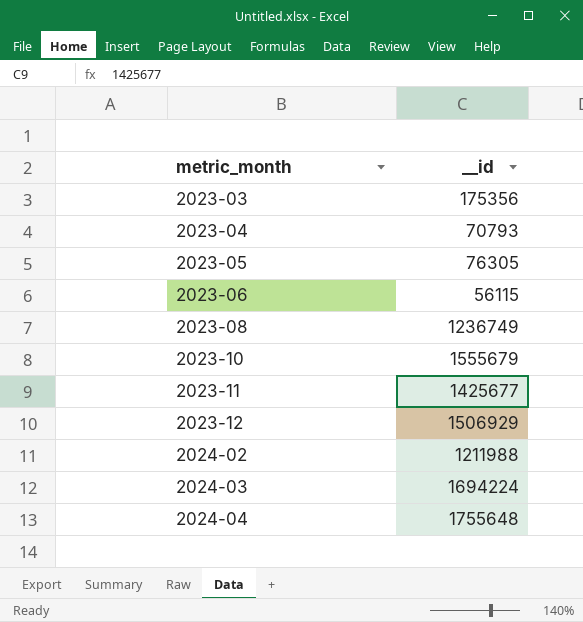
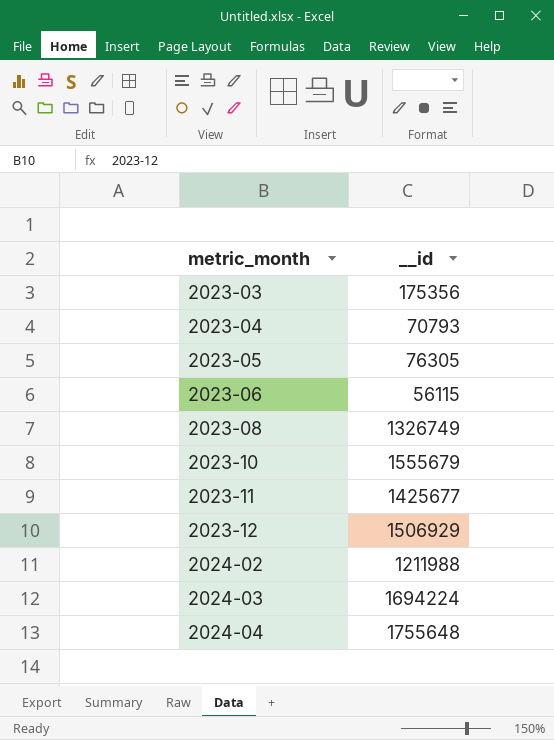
2023-08 | __id: 1236749 -> 1326749

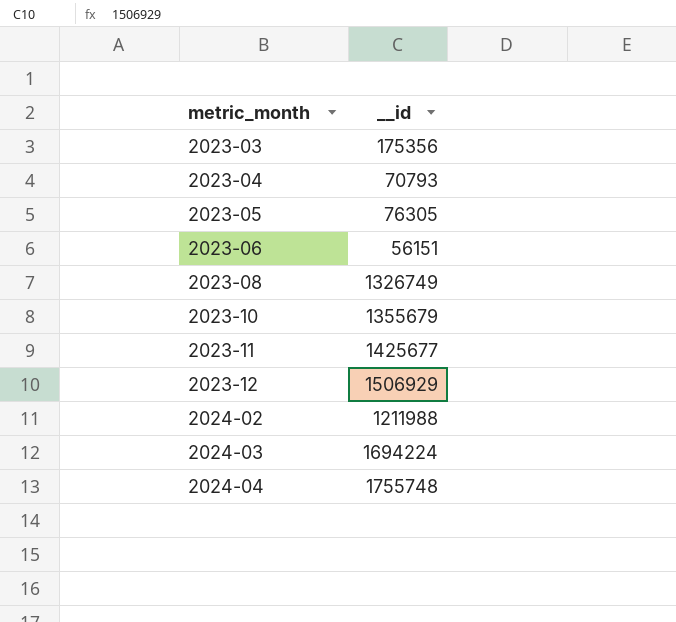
2023-06 | __id: 56115 -> 56151
2023-10 | __id: 1555679 -> 1355679
2024-04 | __id: 1755648 -> 1755748

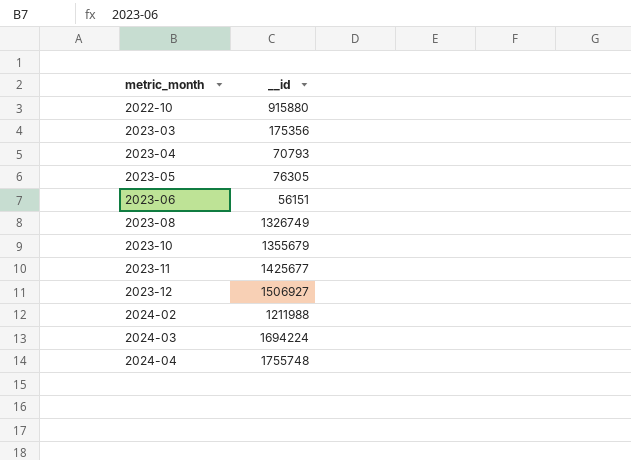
row 2022-10: none -> 915880
2023-12 | __id: 1506929 -> 1506927

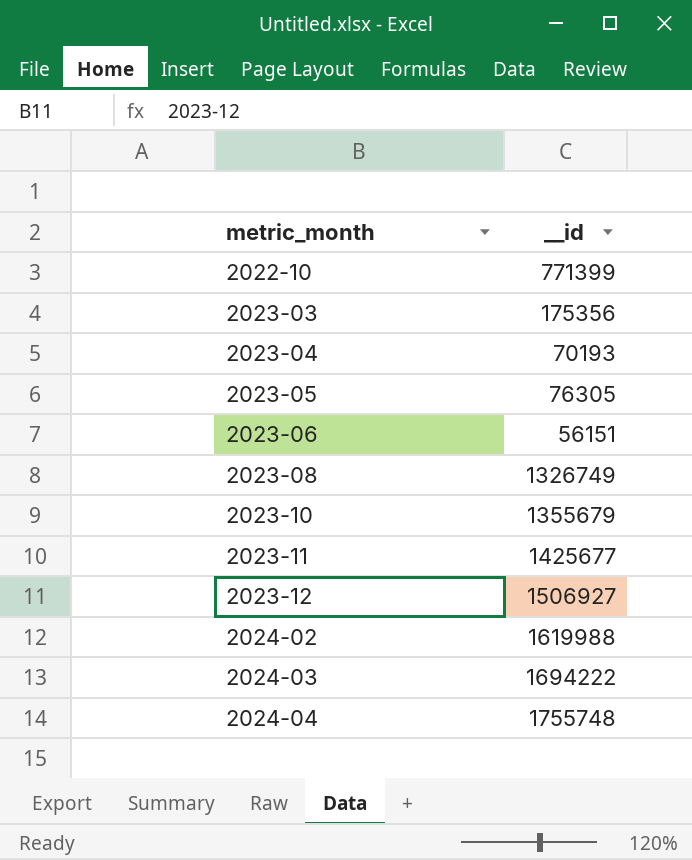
2022-10 | __id: 915880 -> 771399
2023-04 | __id: 70793 -> 70193
2024-02 | __id: 1211988 -> 1619988
2024-03 | __id: 1694224 -> 1694222

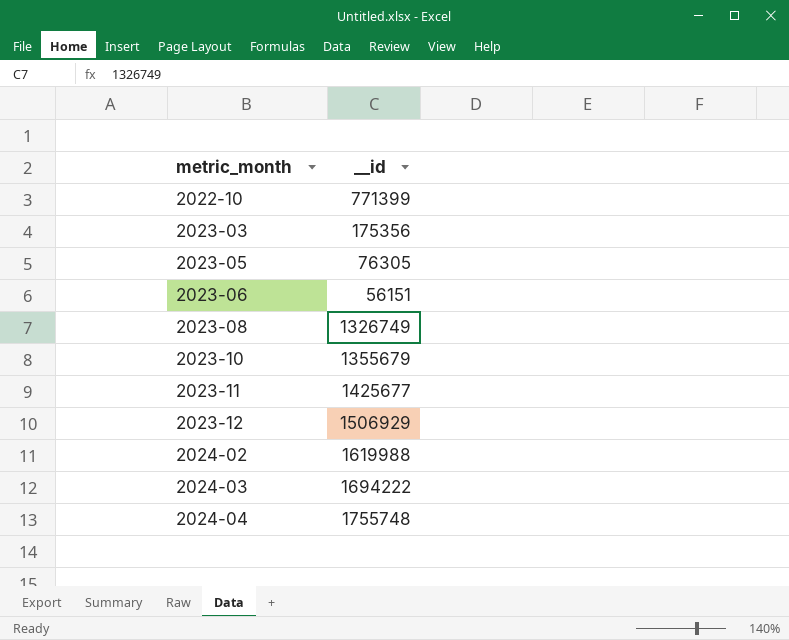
row 2023-04: 70193 -> none
2023-12 | __id: 1506927 -> 1506929

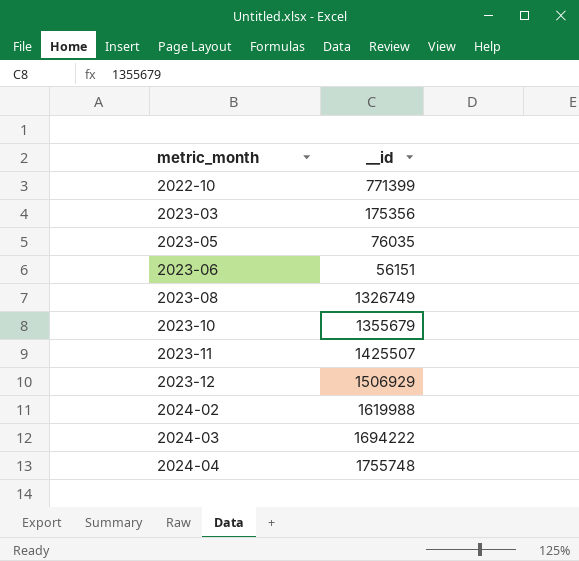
2023-05 | __id: 76305 -> 76035
2023-11 | __id: 1425677 -> 1425507

